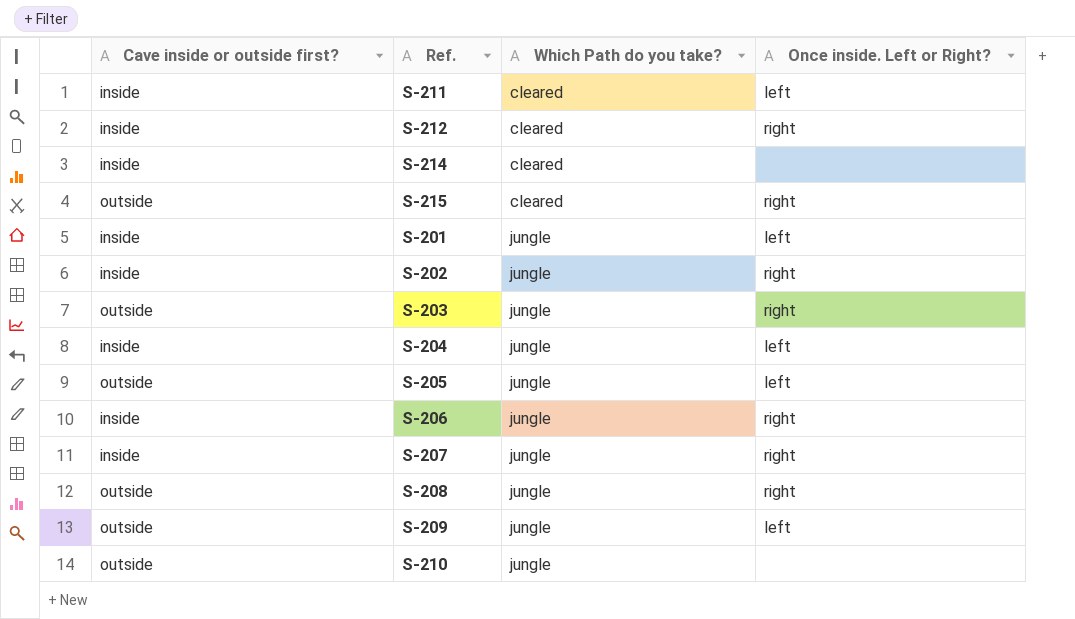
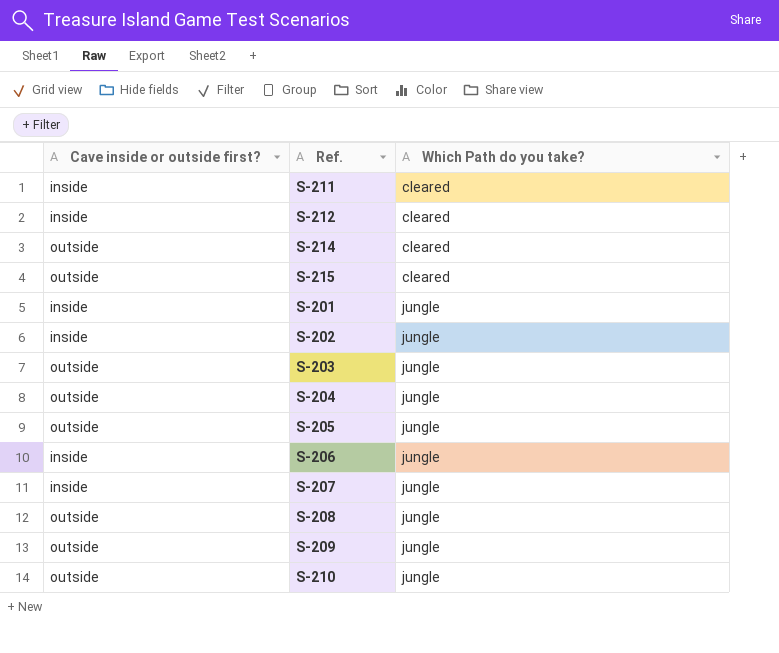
column Once inside. Left or Right? | position: 4 -> none
S-214 | Cave inside or outside first?: inside -> outside
S-204 | Cave inside or outside first?: inside -> outside

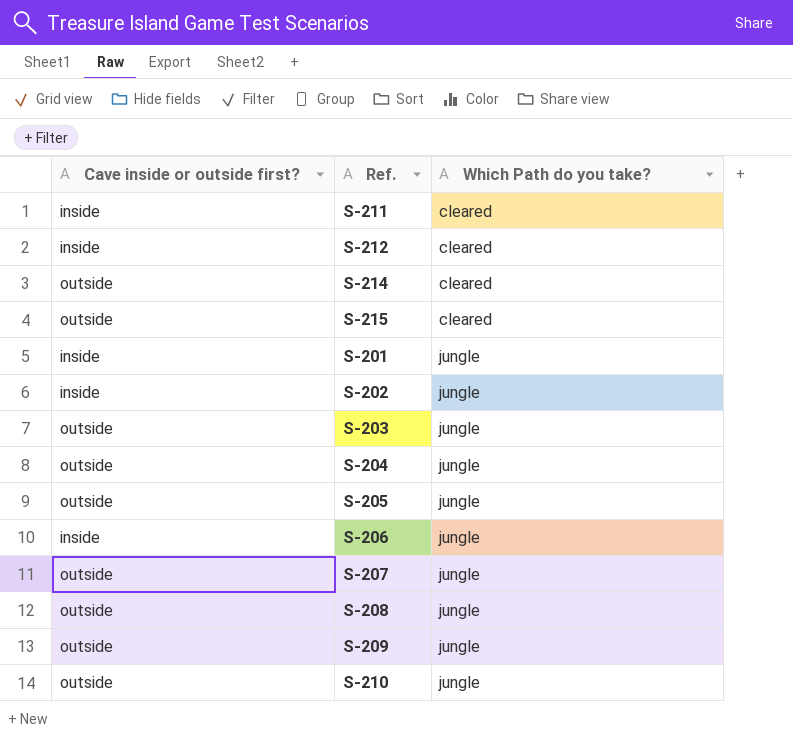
S-207 | Cave inside or outside first?: inside -> outside

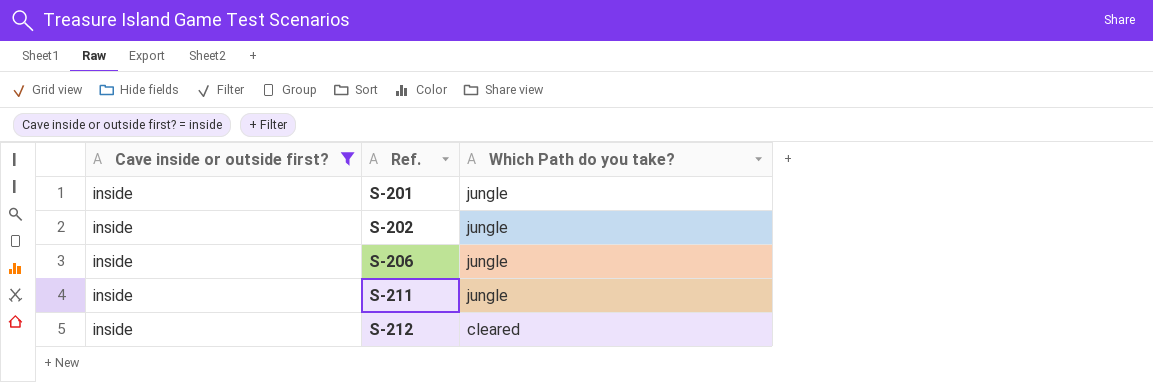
filter: none -> Cave inside or outside first? = inside
row order: Which Path do you take? ascending -> Ref. ascending
S-211 | Which Path do you take?: cleared -> jungle

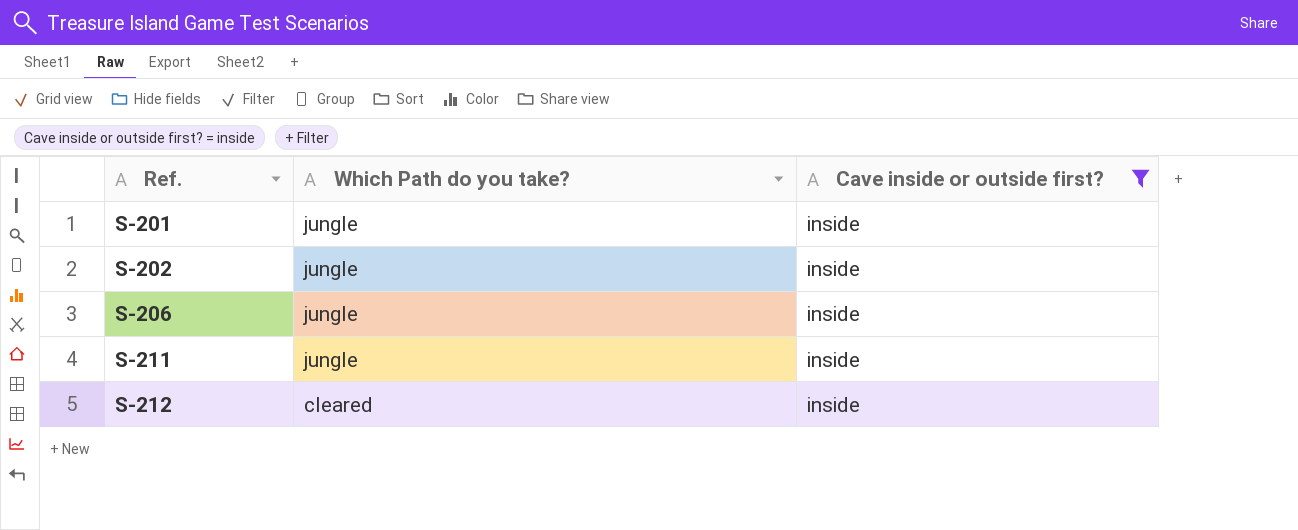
column Cave inside or outside first? | position: 1 -> 3

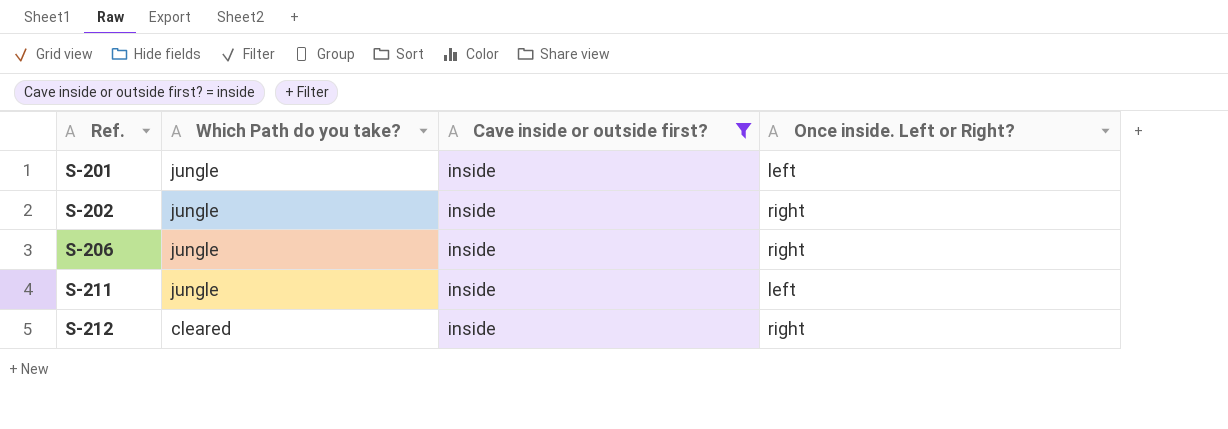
column Once inside. Left or Right? | position: none -> 4

